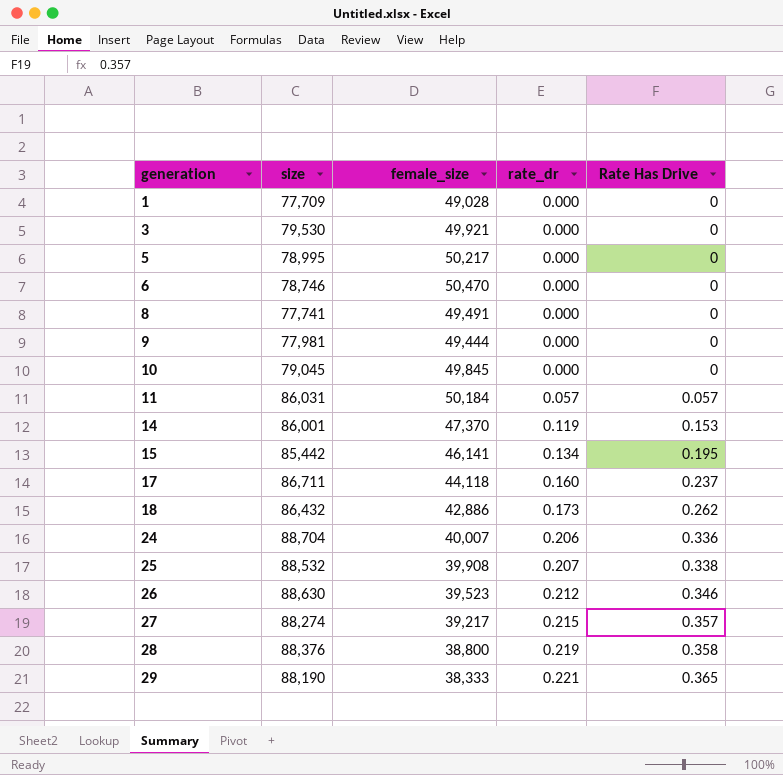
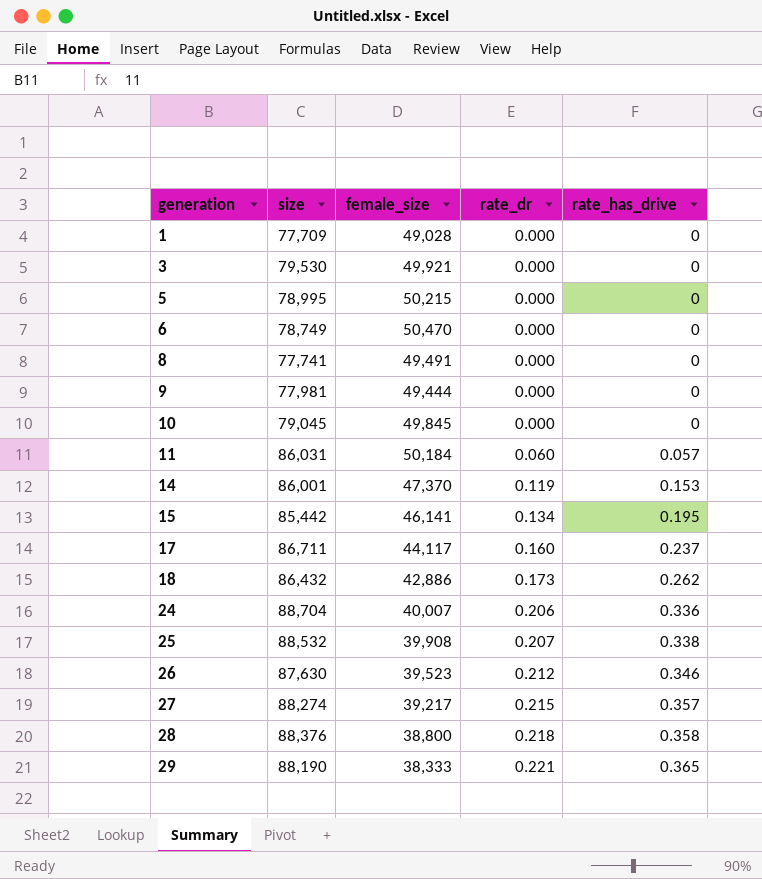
column name: Rate Has Drive -> rate_has_drive
5 | female_size: 50,217 -> 50,215
6 | size: 78,746 -> 78,749
11 | rate_dr: 0.057 -> 0.060
17 | female_size: 44,118 -> 44,117
26 | size: 88,630 -> 87,630
28 | rate_dr: 0.219 -> 0.218

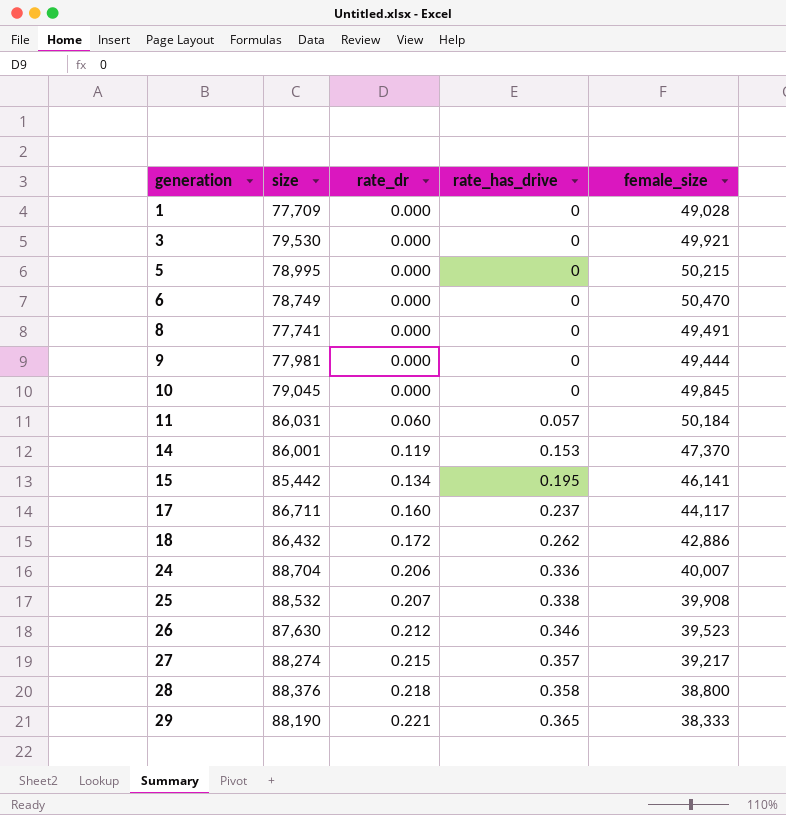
column female_size | position: 3 -> 5
18 | rate_dr: 0.173 -> 0.172

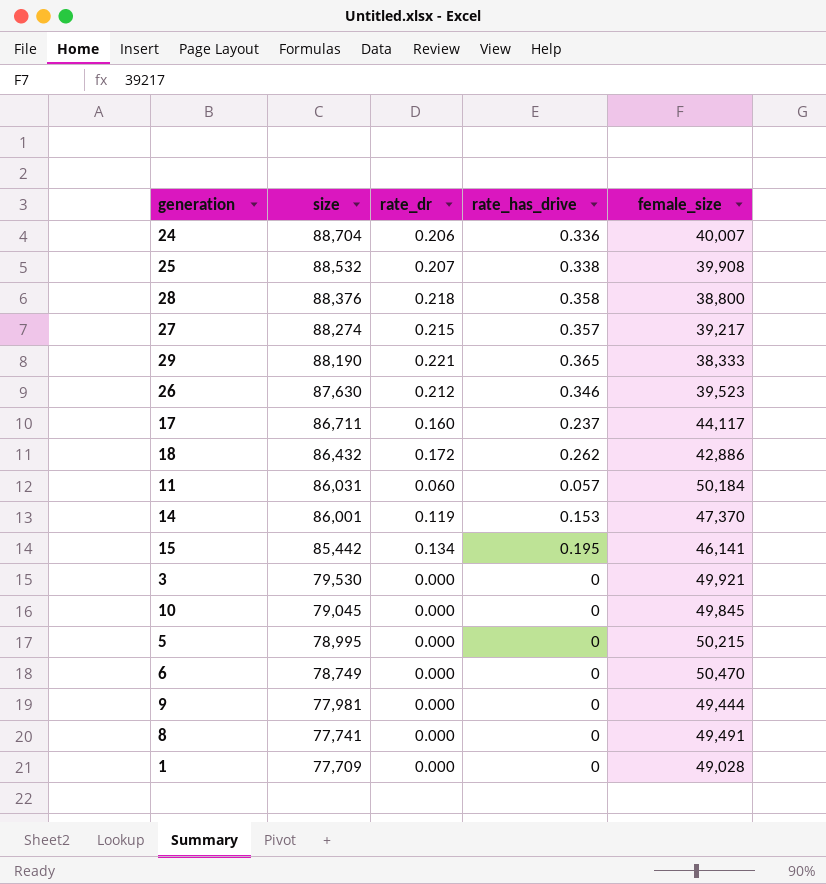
row order: generation ascending -> size descending

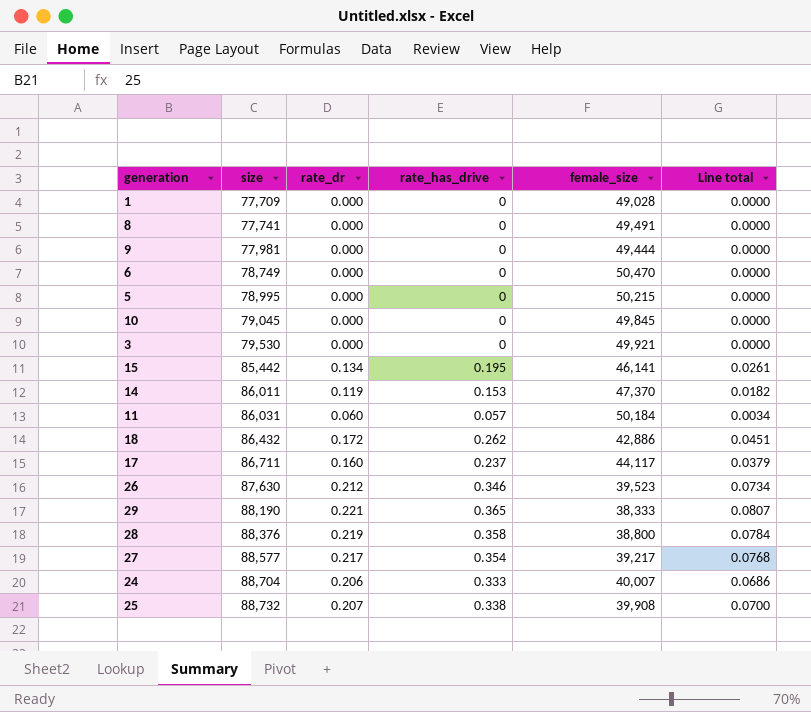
row order: size descending -> size ascending
column Line total | formula: none -> [rate_dr] * [rate_has_drive]
14 | size: 86,001 -> 86,011
28 | rate_dr: 0.218 -> 0.219
27 | size: 88,274 -> 88,577
27 | rate_dr: 0.215 -> 0.217
27 | rate_has_drive: 0.357 -> 0.354
24 | rate_has_drive: 0.336 -> 0.333
25 | size: 88,532 -> 88,732

